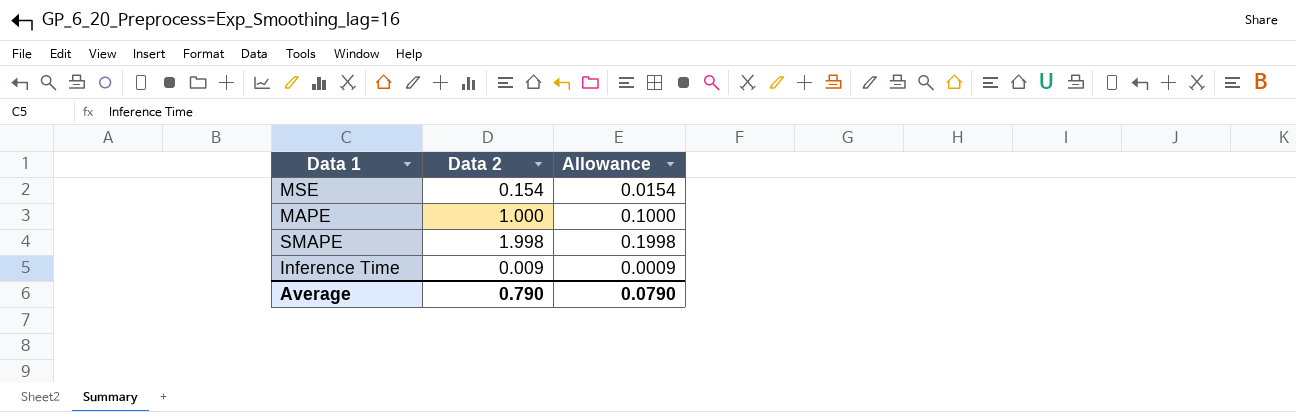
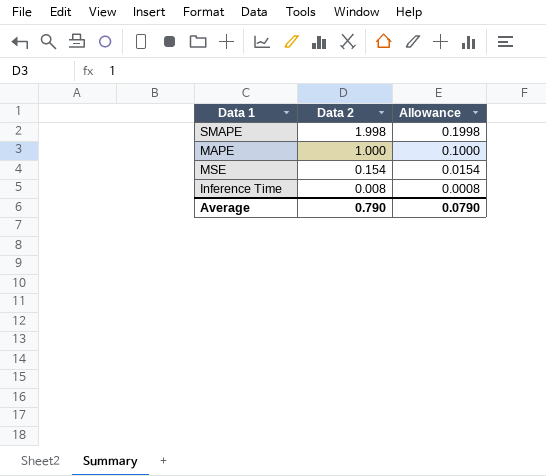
row order: none -> Data 2 descending
Inference Time | Data 2: 0.009 -> 0.008
Inference Time | Allowance: 0.0009 -> 0.0008

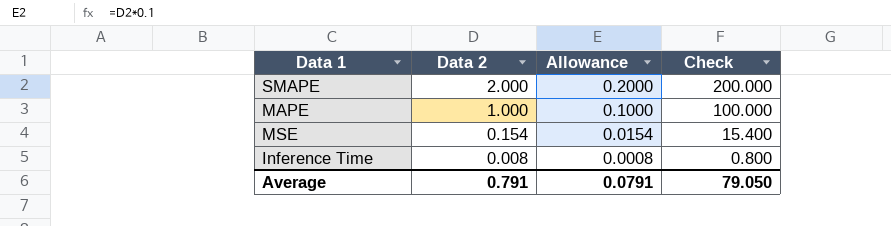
column Check | formula: none -> [Data 2] * 100
SMAPE | Data 2: 1.998 -> 2.000
SMAPE | Allowance: 0.1998 -> 0.2000
Average | Data 2: 0.790 -> 0.791
Average | Allowance: 0.0790 -> 0.0791

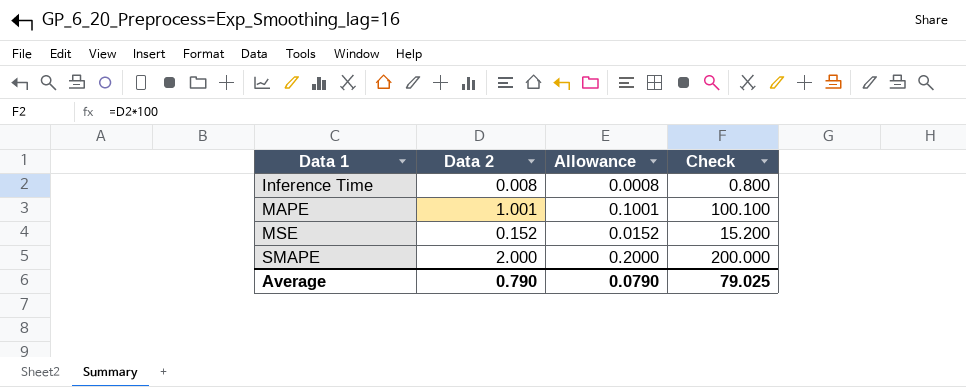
row order: Data 2 descending -> Data 1 ascending
MAPE | Data 2: 1.000 -> 1.001
MAPE | Allowance: 0.1000 -> 0.1001
MAPE | Check: 100.000 -> 100.100
MSE | Data 2: 0.154 -> 0.152
MSE | Allowance: 0.0154 -> 0.0152
MSE | Check: 15.400 -> 15.200
Average | Data 2: 0.791 -> 0.790
Average | Allowance: 0.0791 -> 0.0790
Average | Check: 79.050 -> 79.025

